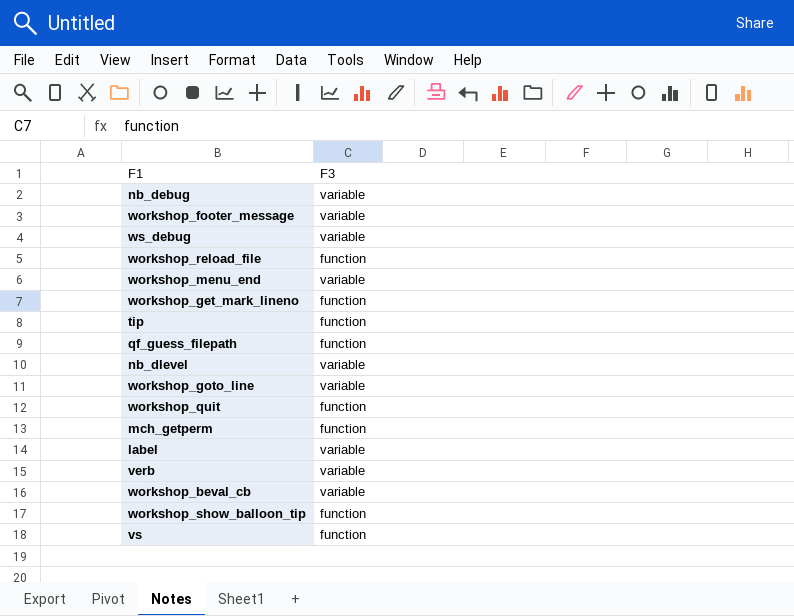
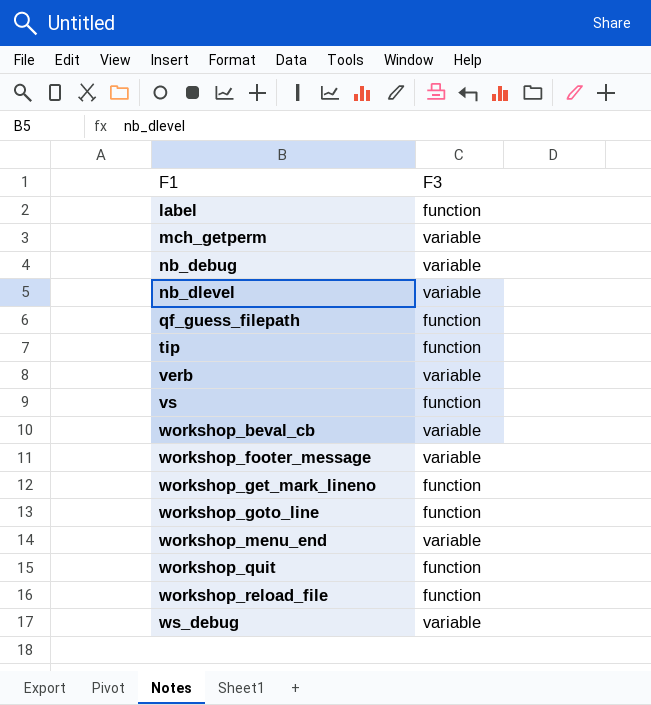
row order: none -> F1 ascending
row workshop_show_balloon_tip: function -> none
label | F3: variable -> function
mch_getperm | F3: function -> variable
workshop_goto_line | F3: variable -> function

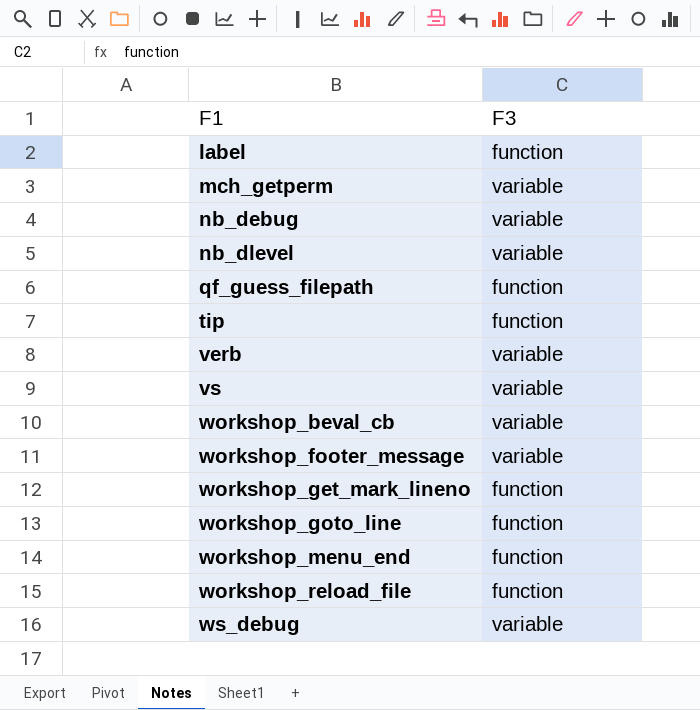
row workshop_quit: function -> none
vs | F3: function -> variable
workshop_menu_end | F3: variable -> function

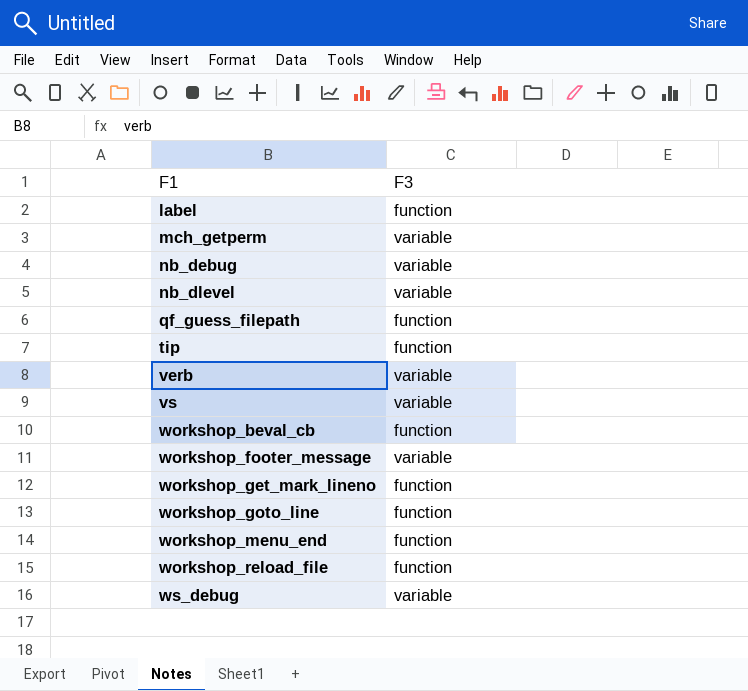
workshop_beval_cb | F3: variable -> function

